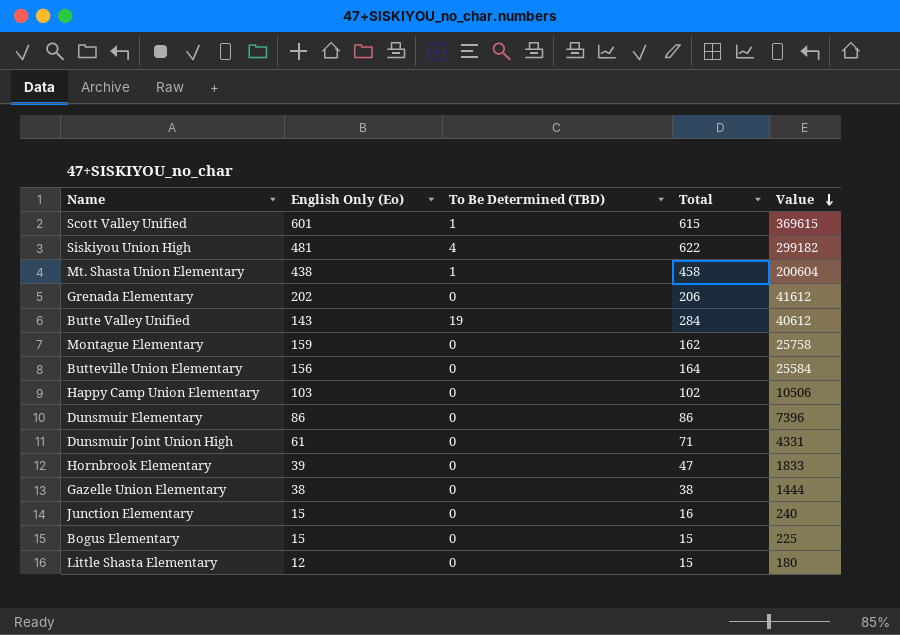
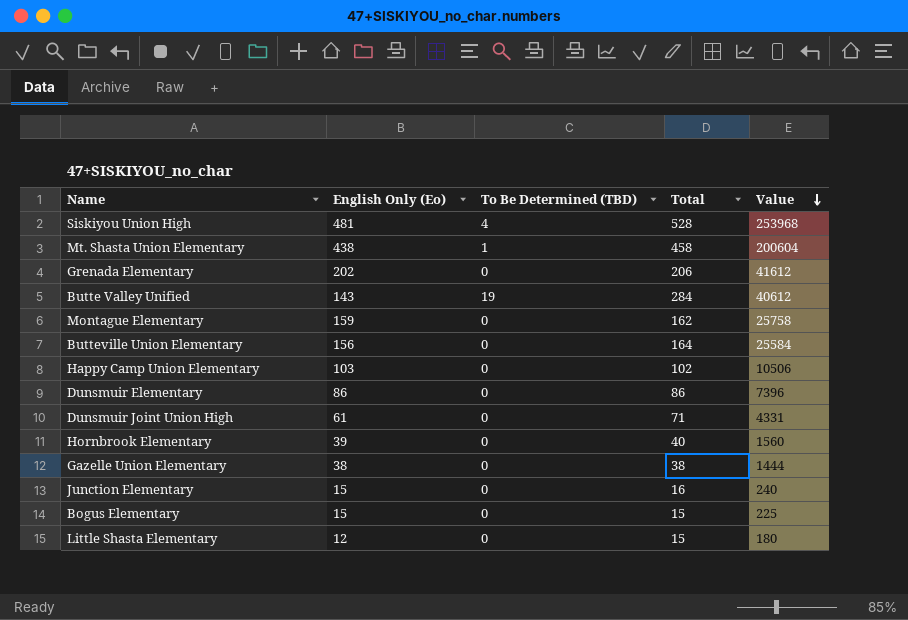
row Scott Valley Unified: 601 | 1 | 615 | 369615 -> none
Siskiyou Union High | Total: 622 -> 528
Siskiyou Union High | Value: 299182 -> 253968
Hornbrook Elementary | Total: 47 -> 40
Hornbrook Elementary | Value: 1833 -> 1560

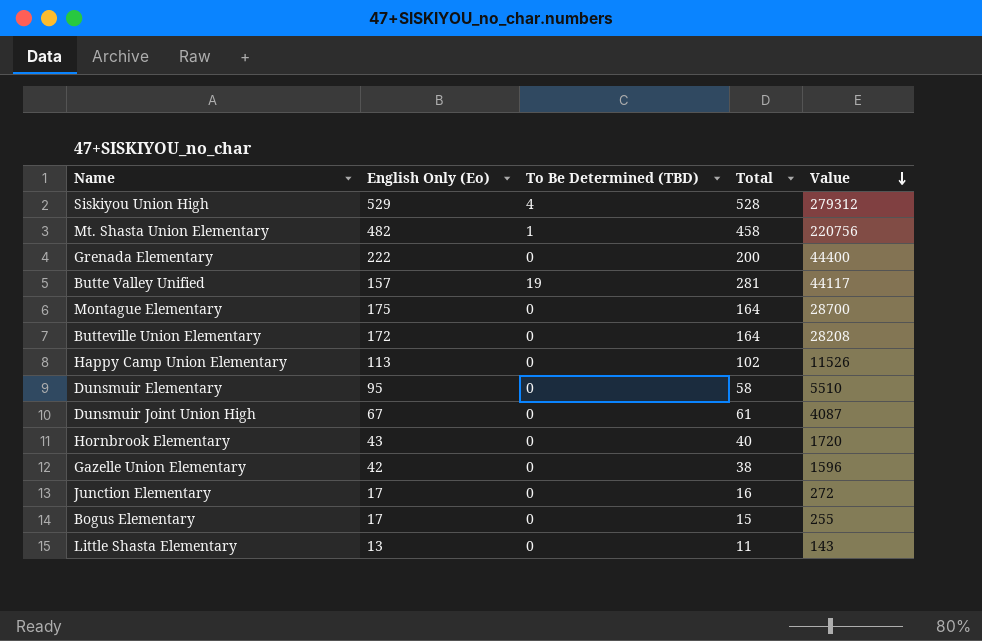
Siskiyou Union High | English Only (Eo): 481 -> 529
Siskiyou Union High | Value: 253968 -> 279312
Mt. Shasta Union Elementary | English Only (Eo): 438 -> 482
Mt. Shasta Union Elementary | Value: 200604 -> 220756
Grenada Elementary | English Only (Eo): 202 -> 222
Grenada Elementary | Total: 206 -> 200
Grenada Elementary | Value: 41612 -> 44400
Butte Valley Unified | English Only (Eo): 143 -> 157
Butte Valley Unified | Total: 284 -> 281
Butte Valley Unified | Value: 40612 -> 44117
Montague Elementary | English Only (Eo): 159 -> 175
Montague Elementary | Total: 162 -> 164
Montague Elementary | Value: 25758 -> 28700
Butteville Union Elementary | English Only (Eo): 156 -> 172
Butteville Union Elementary | Value: 25584 -> 28208
Happy Camp Union Elementary | English Only (Eo): 103 -> 113
Happy Camp Union Elementary | Value: 10506 -> 11526
Dunsmuir Elementary | English Only (Eo): 86 -> 95
Dunsmuir Elementary | Total: 86 -> 58
Dunsmuir Elementary | Value: 7396 -> 5510
Dunsmuir Joint Union High | English Only (Eo): 61 -> 67
Dunsmuir Joint Union High | Total: 71 -> 61
Dunsmuir Joint Union High | Value: 4331 -> 4087
Hornbrook Elementary | English Only (Eo): 39 -> 43
Hornbrook Elementary | Value: 1560 -> 1720
Gazelle Union Elementary | English Only (Eo): 38 -> 42
Gazelle Union Elementary | Value: 1444 -> 1596
Junction Elementary | English Only (Eo): 15 -> 17
Junction Elementary | Value: 240 -> 272
Bogus Elementary | English Only (Eo): 15 -> 17
Bogus Elementary | Value: 225 -> 255
Little Shasta Elementary | English Only (Eo): 12 -> 13
Little Shasta Elementary | Total: 15 -> 11
Little Shasta Elementary | Value: 180 -> 143

